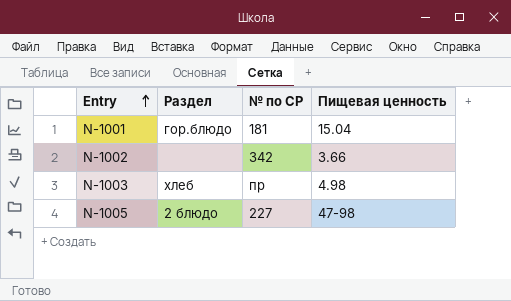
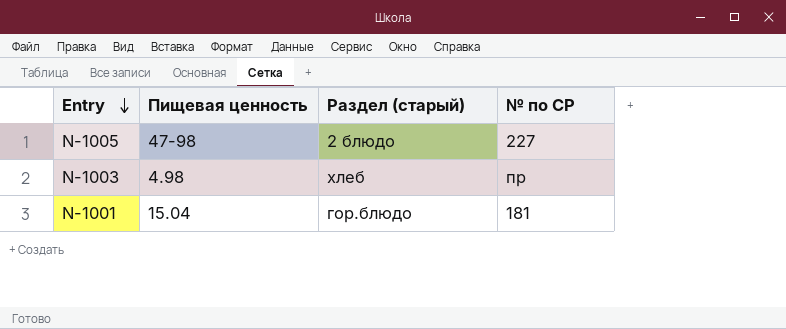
row order: Entry ascending -> Entry descending
column Пищевая ценность | position: 4 -> 2
column name: Раздел -> Раздел (старый)
row N-1002: none | 342 | 3.66 -> none

